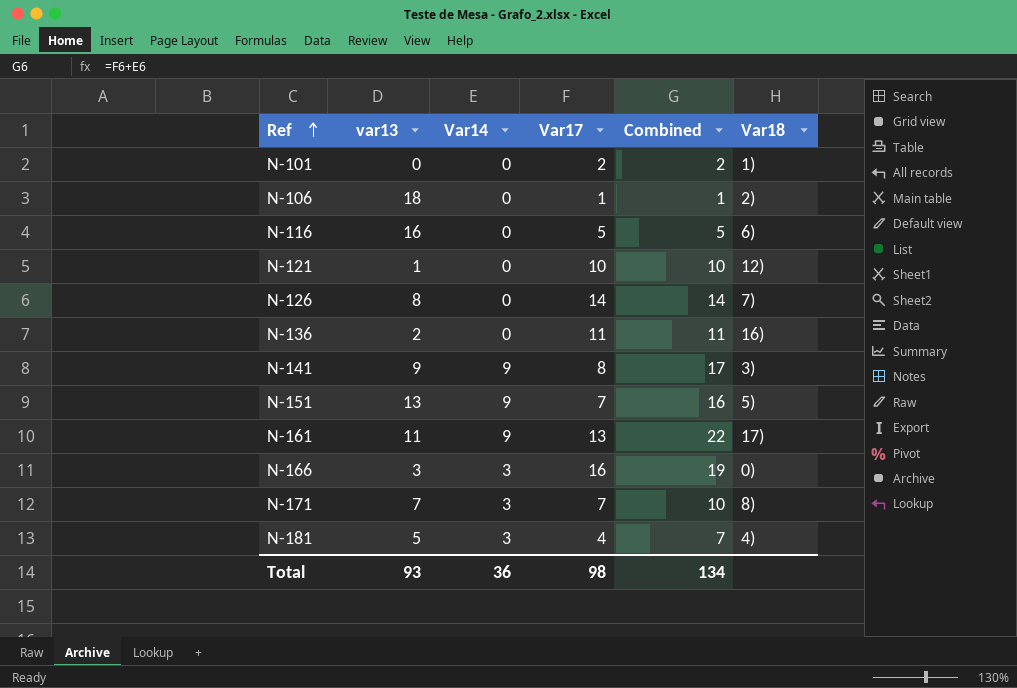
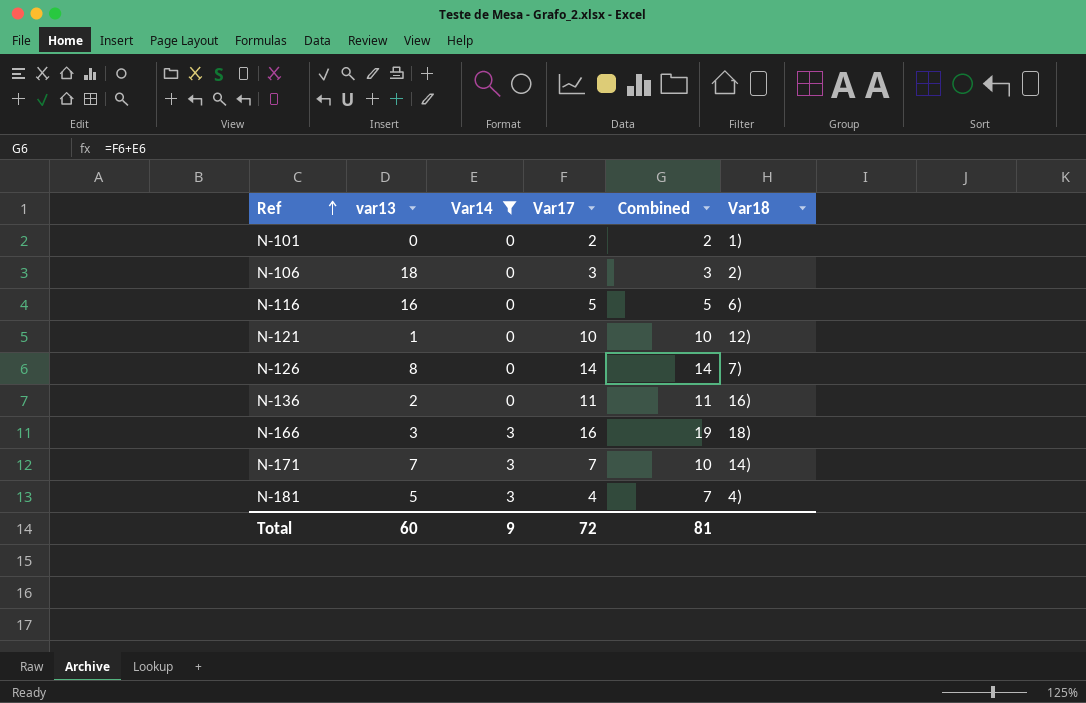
filter: none -> Var14 != 9
N-106 | Var17: 1 -> 3
N-106 | Combined: 1 -> 3
N-166 | Var18: 0) -> 18)
N-171 | Var18: 8) -> 14)
Total | var13: 93 -> 60
Total | Var14: 36 -> 9
Total | Var17: 98 -> 72
Total | Combined: 134 -> 81

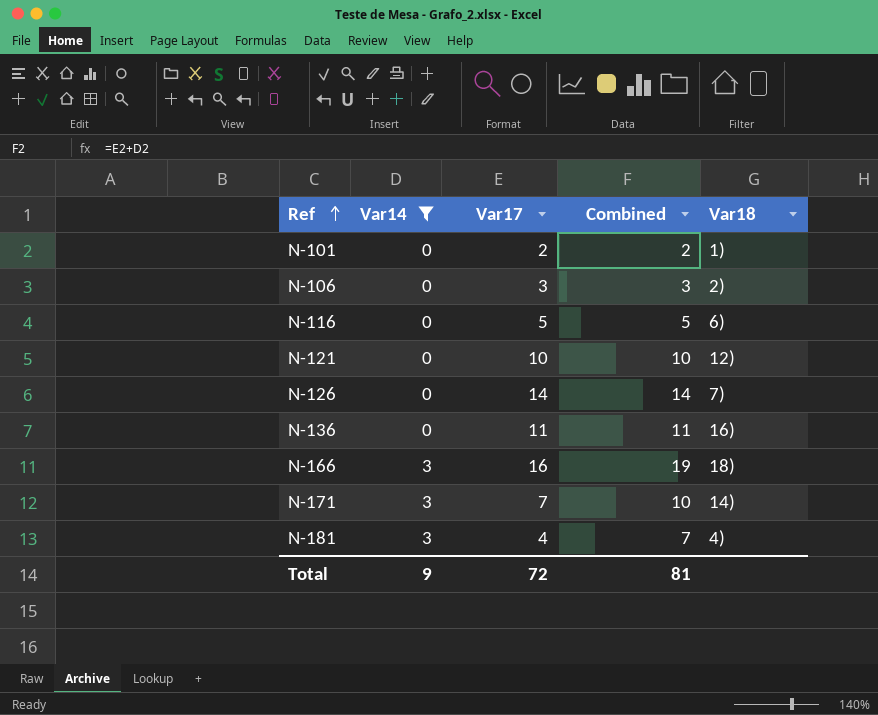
column var13 | position: 2 -> none

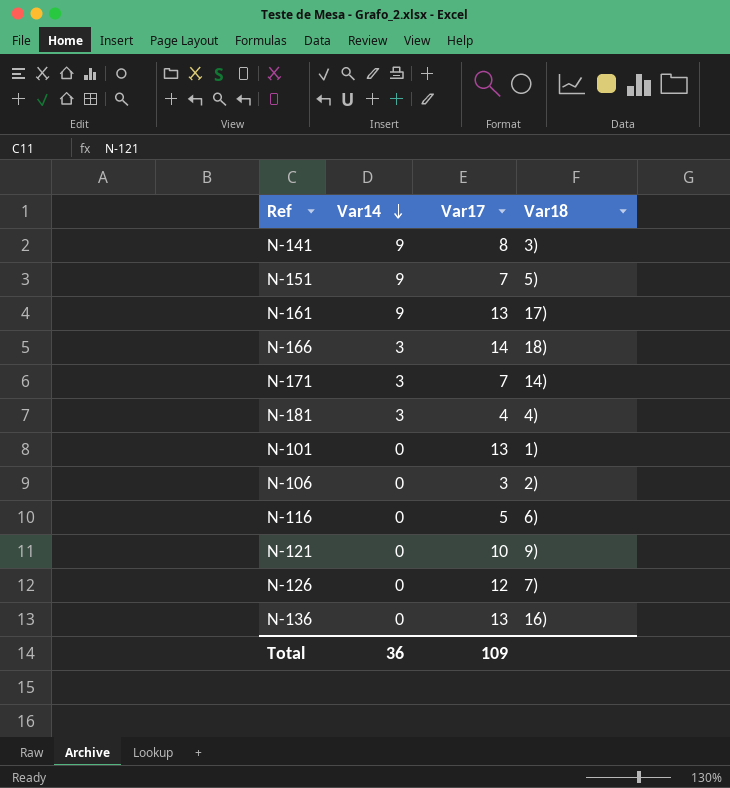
filter: Var14 != 9 -> none
row order: Ref ascending -> Var14 descending
column Combined | formula: [Var14] + [Var17] -> none
N-166 | Var17: 16 -> 14
N-101 | Var17: 2 -> 13
N-121 | Var18: 12) -> 9)
N-126 | Var17: 14 -> 12
N-136 | Var17: 11 -> 13
Total | Var14: 9 -> 36
Total | Var17: 72 -> 109

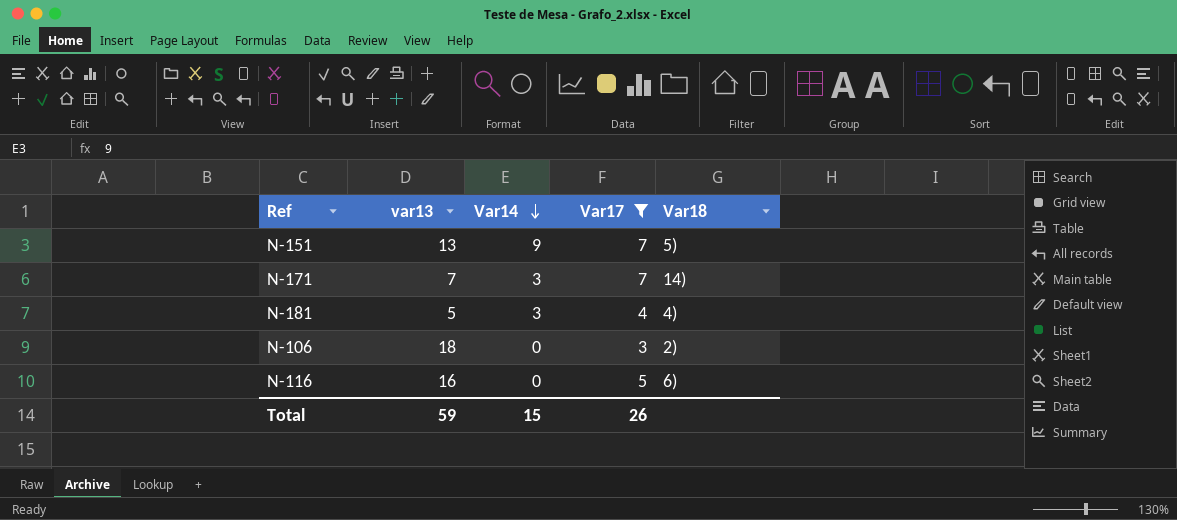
filter: none -> Var17 <= 7
column var13 | position: none -> 2
Total | Var14: 36 -> 15
Total | Var17: 109 -> 26

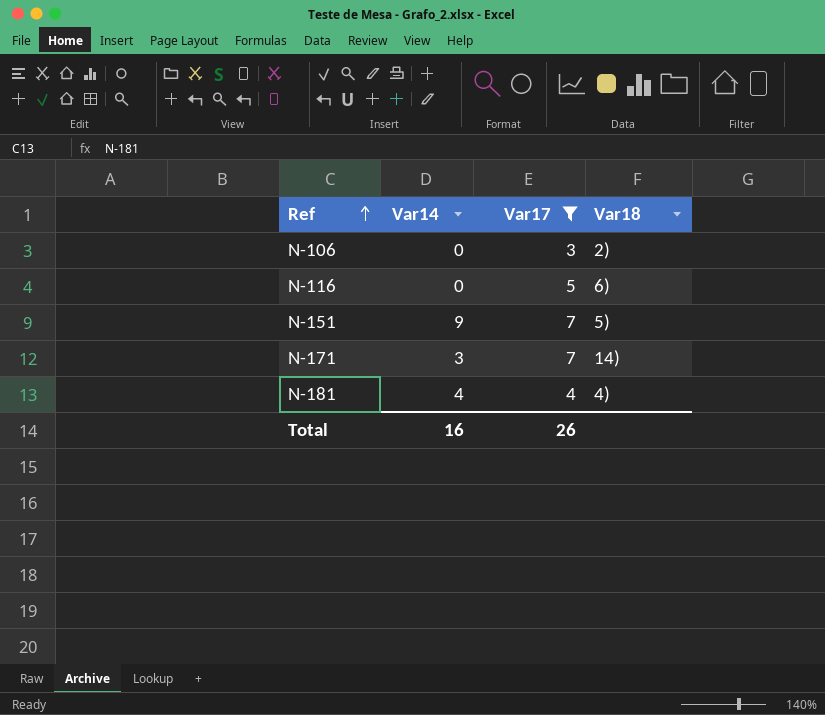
row order: Var14 descending -> Ref ascending
column var13 | position: 2 -> none
N-181 | Var14: 3 -> 4
Total | Var14: 15 -> 16

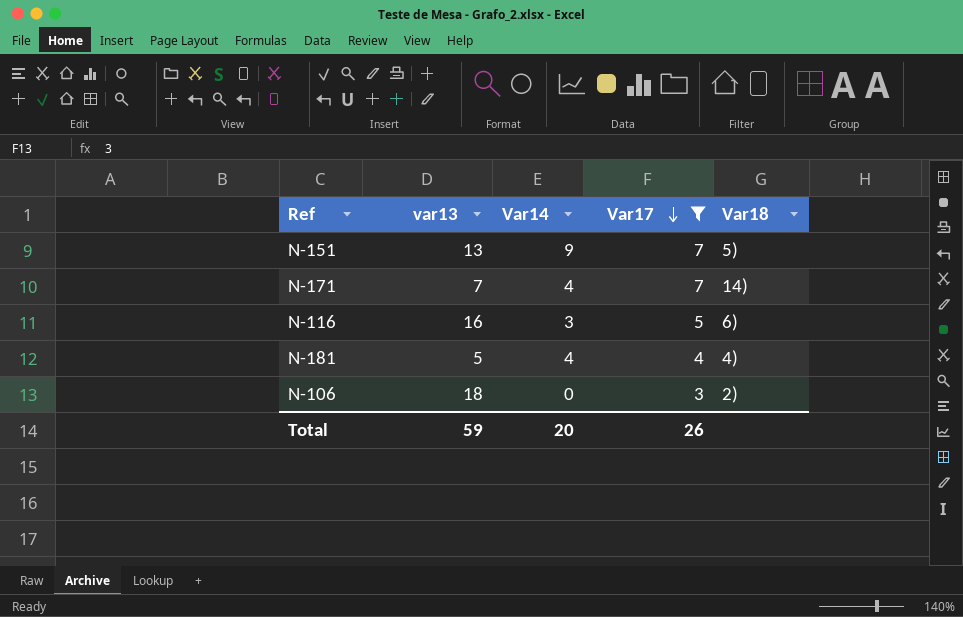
row order: Ref ascending -> Var17 descending
column var13 | position: none -> 2
N-171 | Var14: 3 -> 4
N-116 | Var14: 0 -> 3
Total | Var14: 16 -> 20

